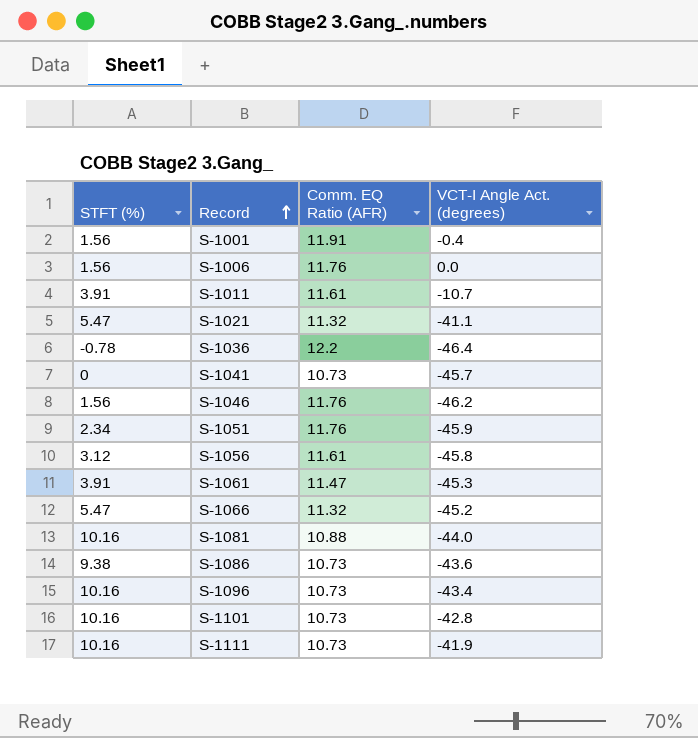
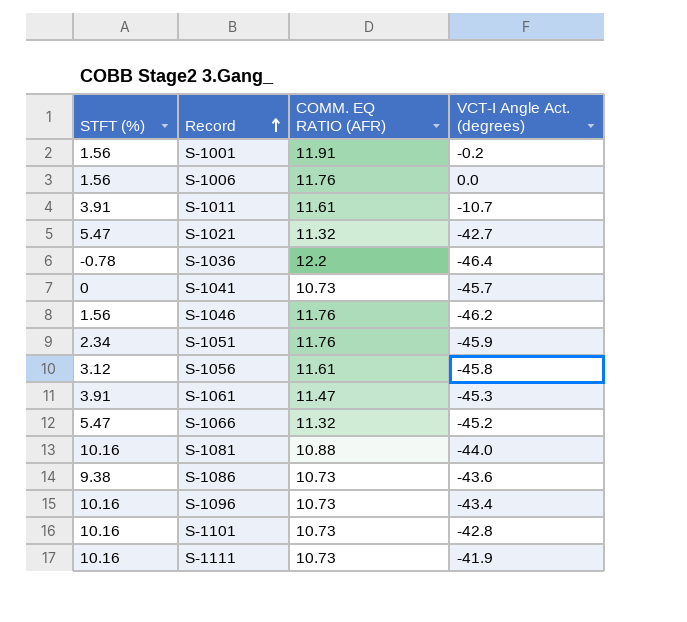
column name: Comm. EQ Ratio (AFR) -> COMM. EQ RATIO (AFR)
S-1001 | VCT-I Angle Act. (degrees): -0.4 -> -0.2
S-1021 | VCT-I Angle Act. (degrees): -41.1 -> -42.7

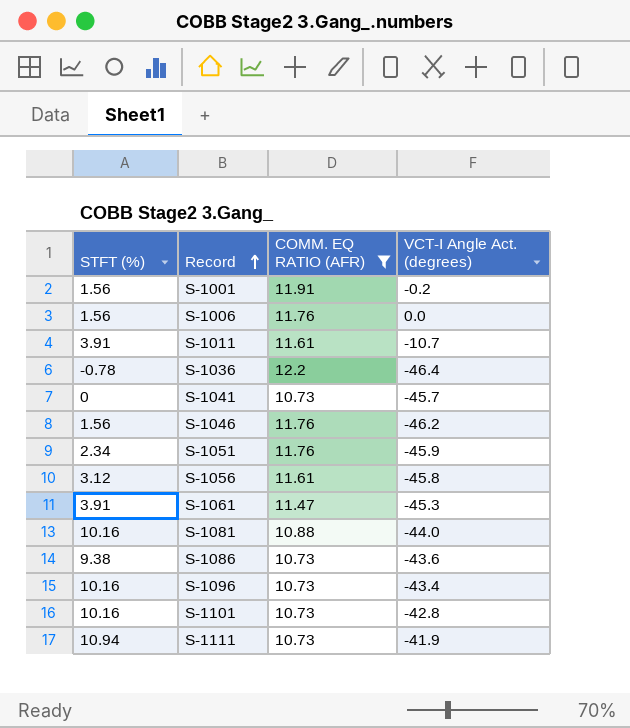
filter: none -> COMM. EQ RATIO (AFR) != 11.32
S-1111 | STFT (%): 10.16 -> 10.94

